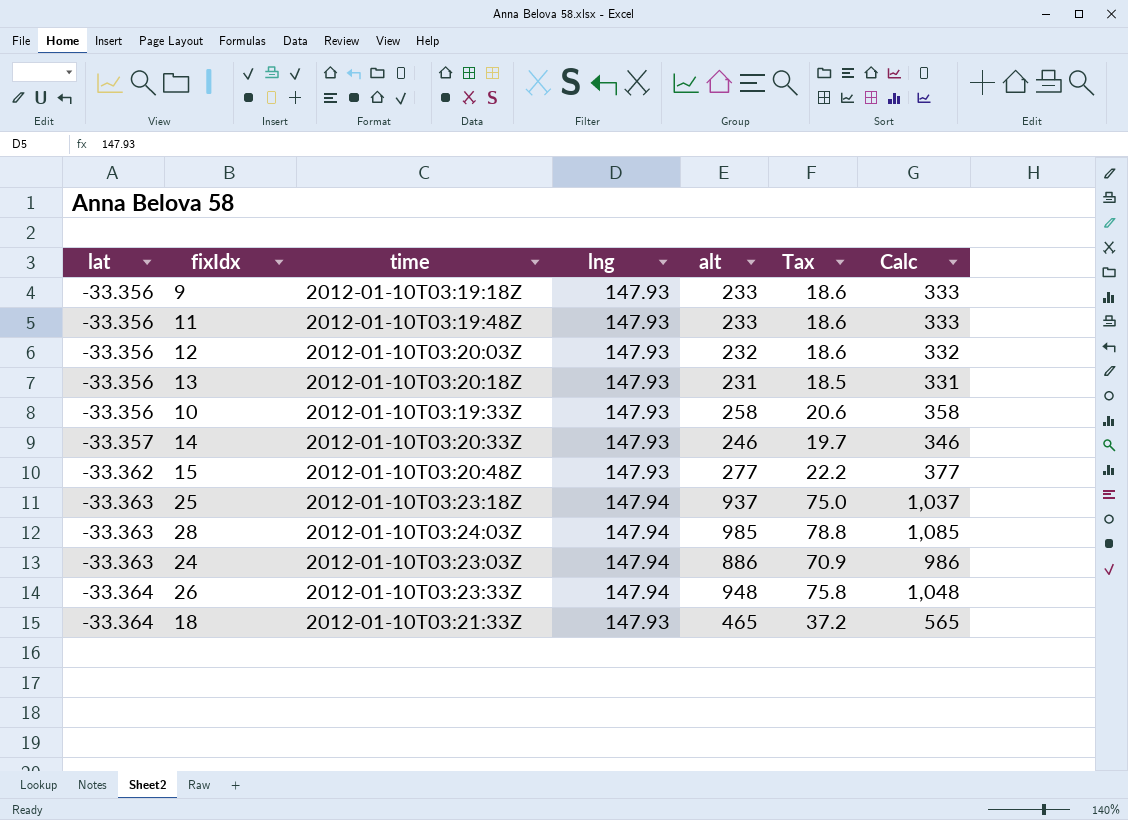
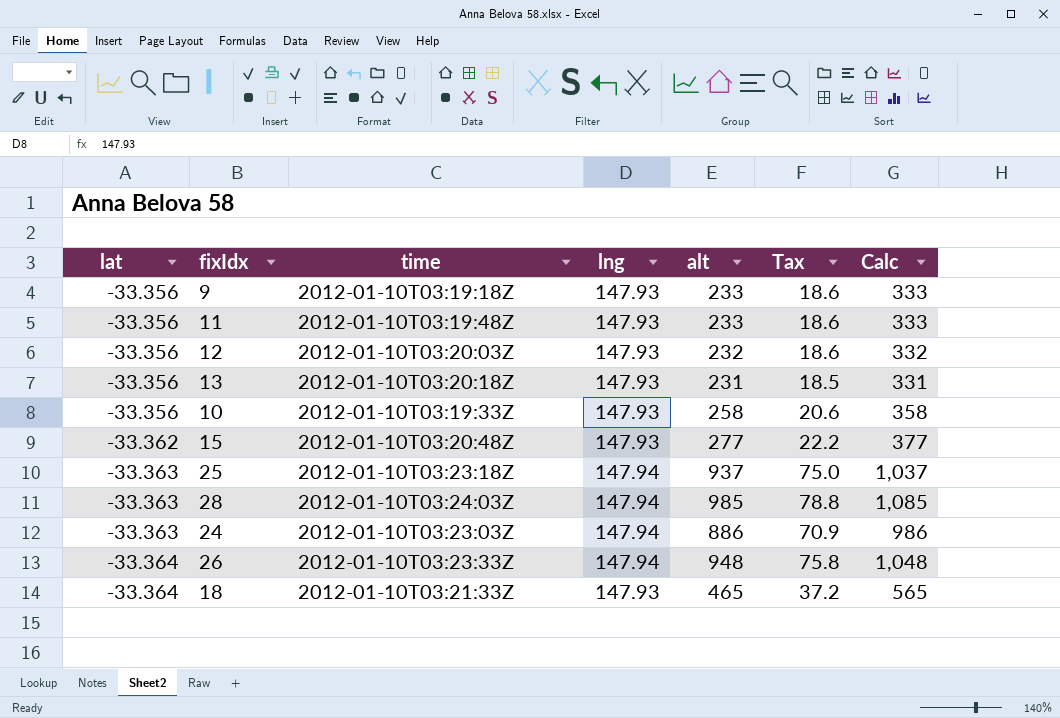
row 14: -33.357 | 2012-01-10T03:20:33Z | 147.93 | 246 | 19.7 | 346 -> none

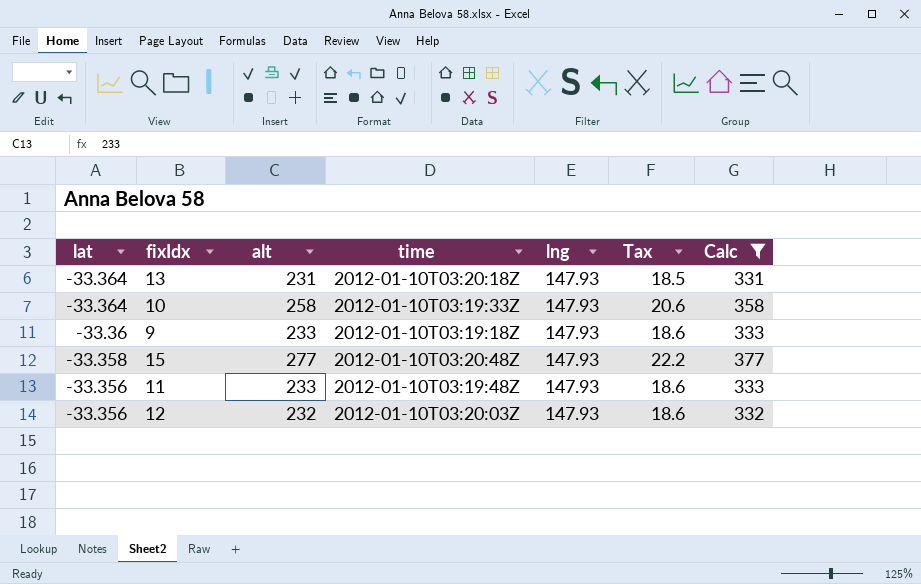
filter: none -> Calc <= 377
row order: lat descending -> lat ascending
column alt | position: 5 -> 3
13 | lat: -33.356 -> -33.364
10 | lat: -33.356 -> -33.364
9 | lat: -33.356 -> -33.36
15 | lat: -33.362 -> -33.358

